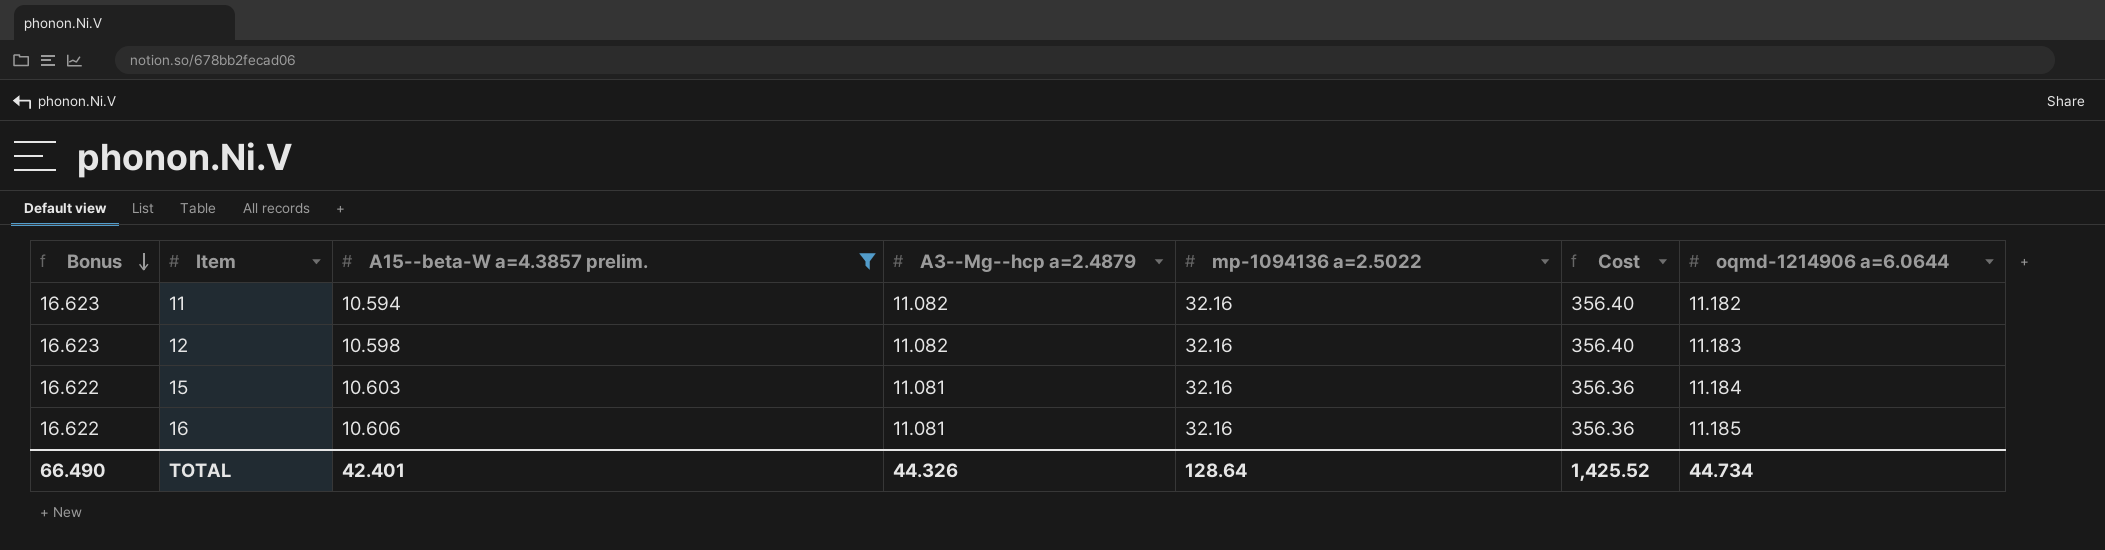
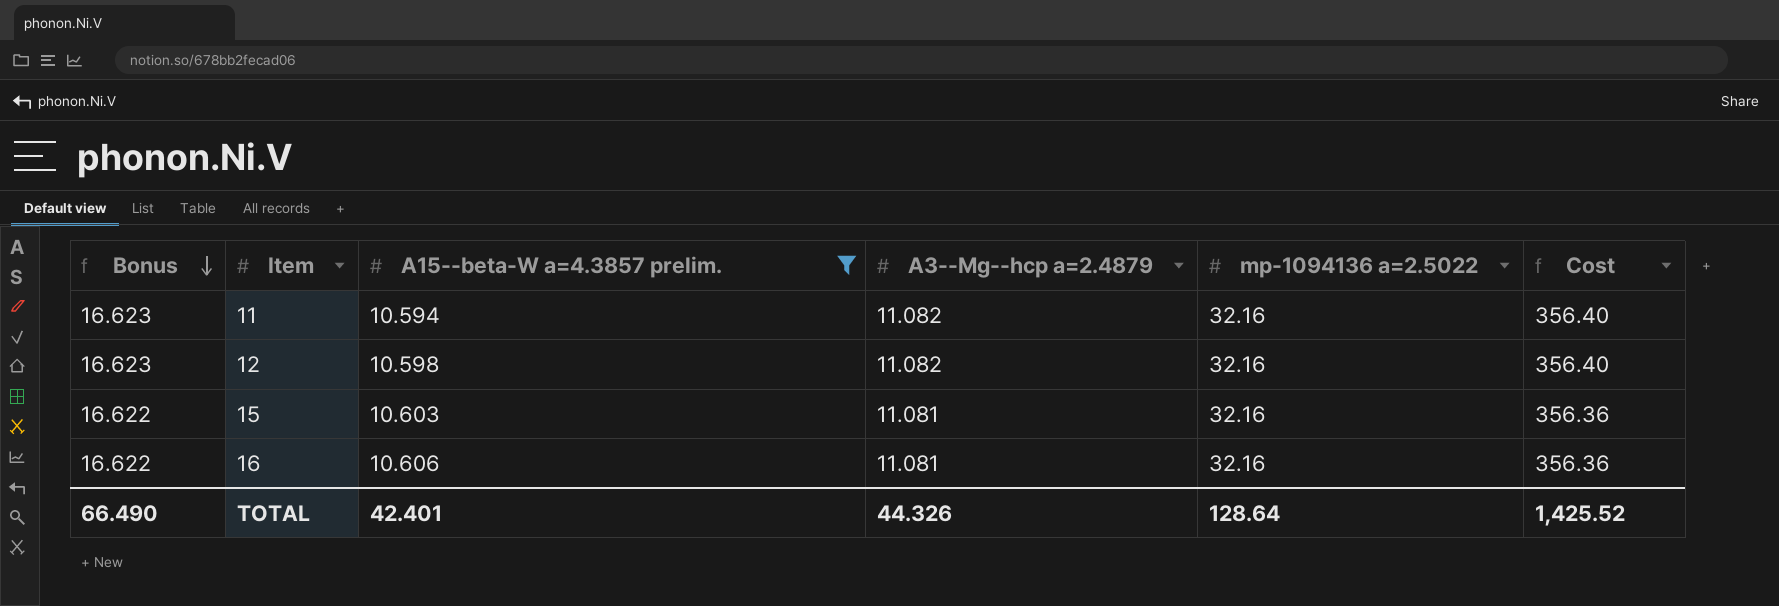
column oqmd-1214906 a=6.0644 | position: 7 -> none

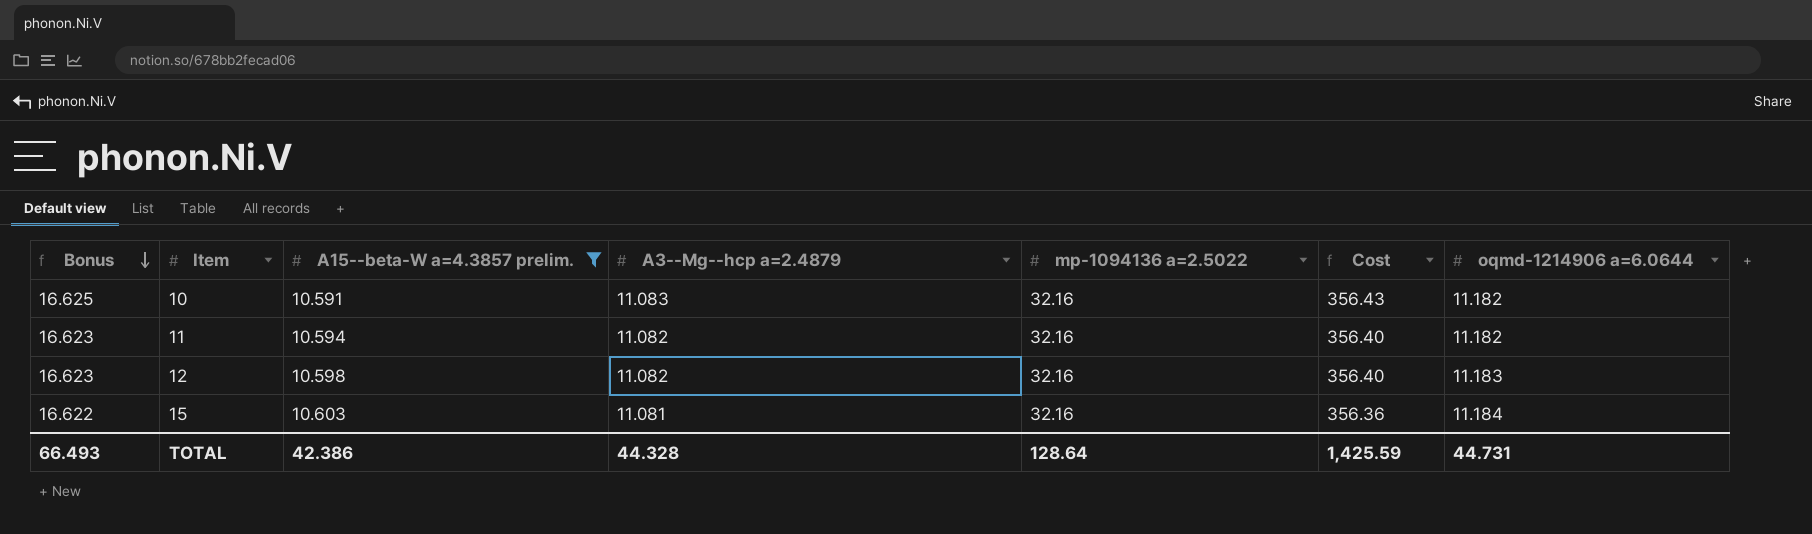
column oqmd-1214906 a=6.0644 | position: none -> 7
row 16: 16.622 | 10.606 | 11.081 | 32.16 | 356.36 -> none
row 10: none -> 16.625 | 10.591 | 11.083 | 32.16 | 356.43 | 11.182
TOTAL | Bonus: 66.490 -> 66.493
TOTAL | A15--beta-W a=4.3857 prelim.: 42.401 -> 42.386
TOTAL | A3--Mg--hcp a=2.4879: 44.326 -> 44.328
TOTAL | Cost: 1,425.52 -> 1,425.59

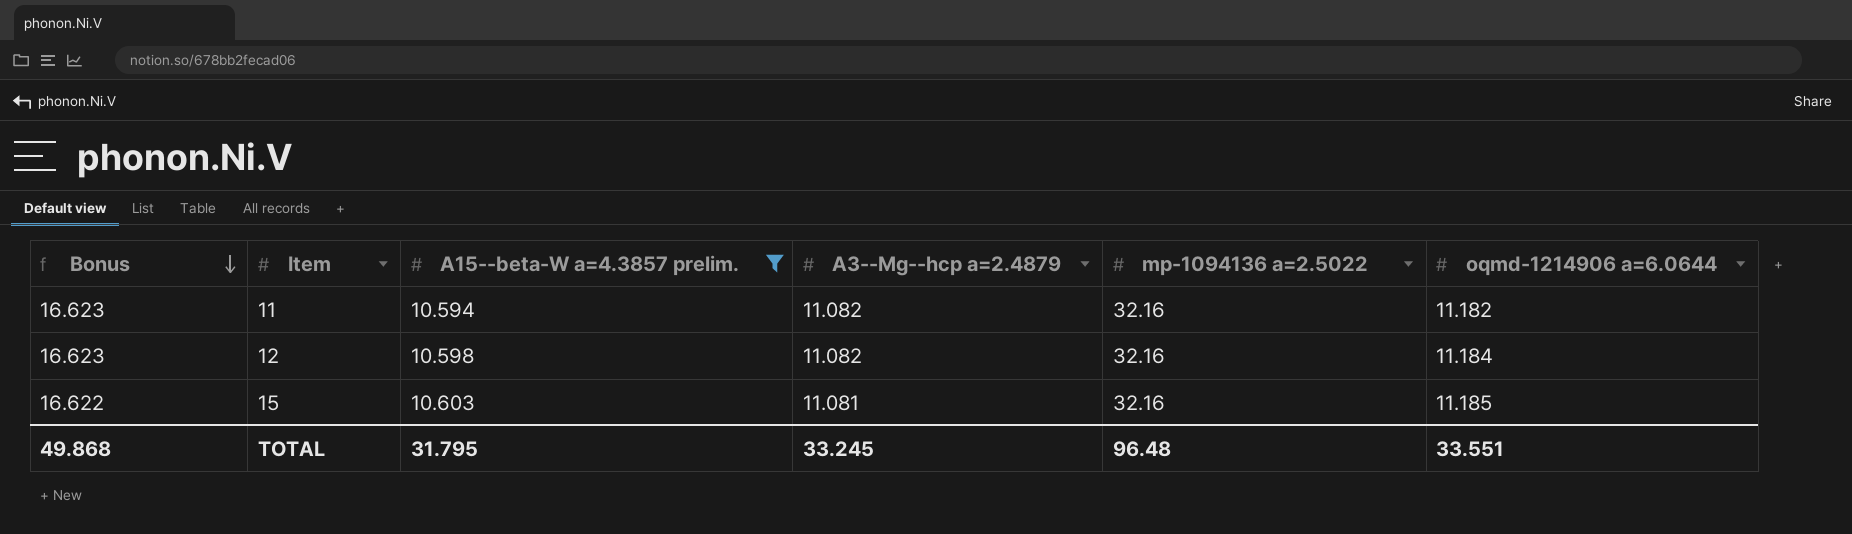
column Cost | formula: [A3--Mg--hcp a=2.4879] * [mp-1094136 a=2.5022] -> none
row 10: 16.625 | 10.591 | 11.083 | 32.16 | 356.43 | 11.182 -> none
12 | oqmd-1214906 a=6.0644: 11.183 -> 11.184
15 | oqmd-1214906 a=6.0644: 11.184 -> 11.185
TOTAL | Bonus: 66.493 -> 49.868
TOTAL | A15--beta-W a=4.3857 prelim.: 42.386 -> 31.795
TOTAL | A3--Mg--hcp a=2.4879: 44.328 -> 33.245
TOTAL | mp-1094136 a=2.5022: 128.64 -> 96.48
TOTAL | oqmd-1214906 a=6.0644: 44.731 -> 33.551

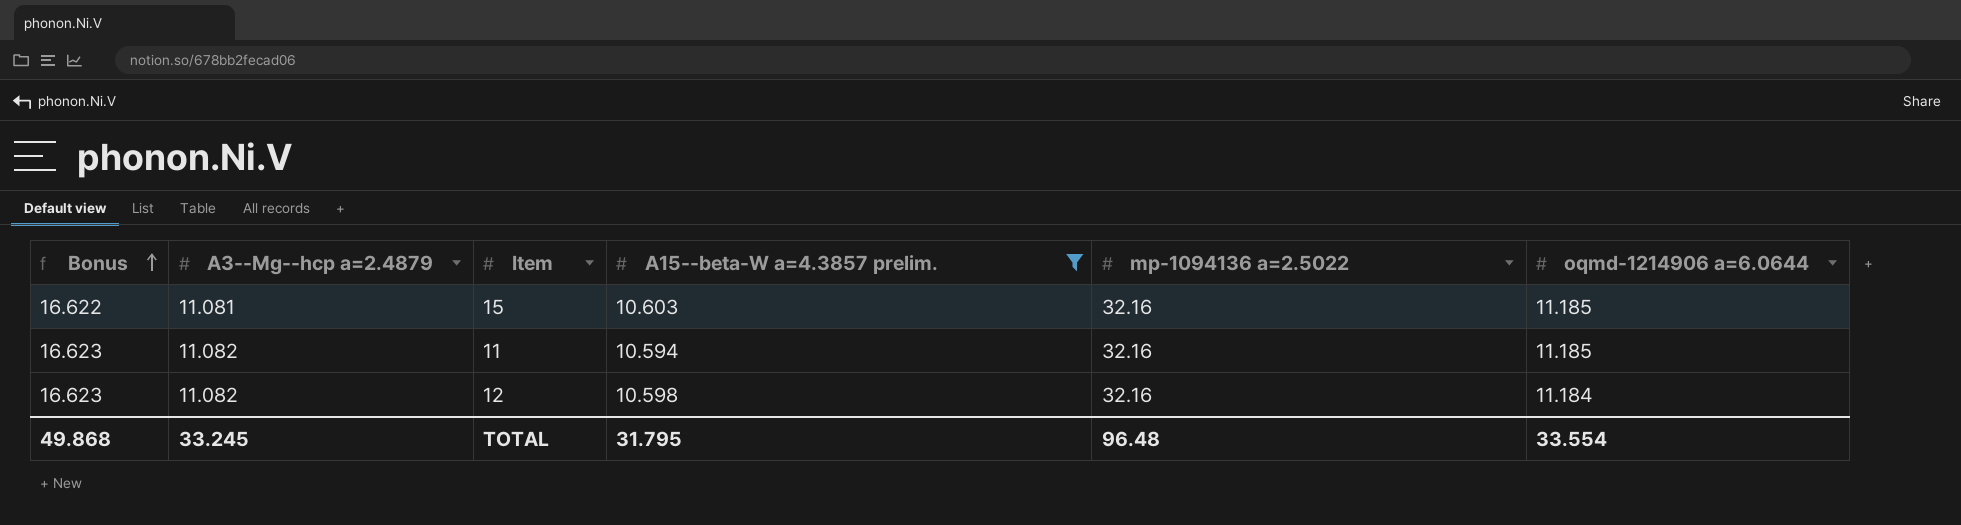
row order: Bonus descending -> Bonus ascending
column A3--Mg--hcp a=2.4879 | position: 4 -> 2
11 | oqmd-1214906 a=6.0644: 11.182 -> 11.185
TOTAL | oqmd-1214906 a=6.0644: 33.551 -> 33.554

